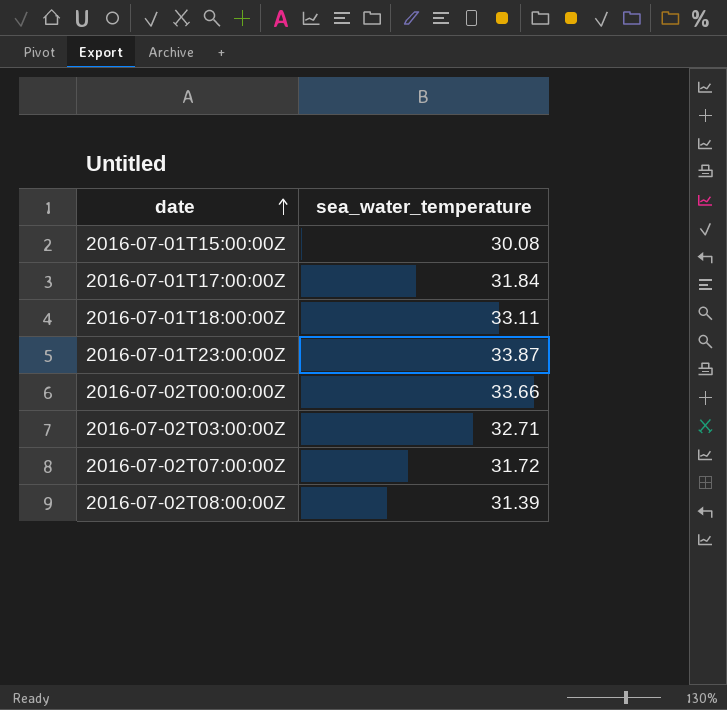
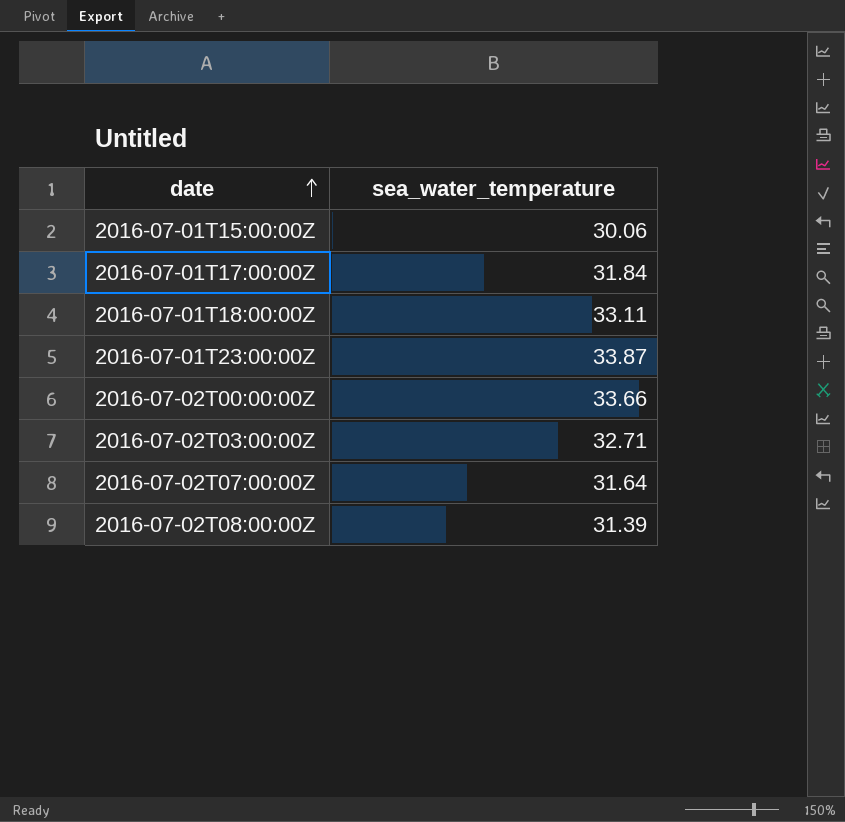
2016-07-01T15:00:00Z | sea_water_temperature: 30.08 -> 30.06
2016-07-02T07:00:00Z | sea_water_temperature: 31.72 -> 31.64

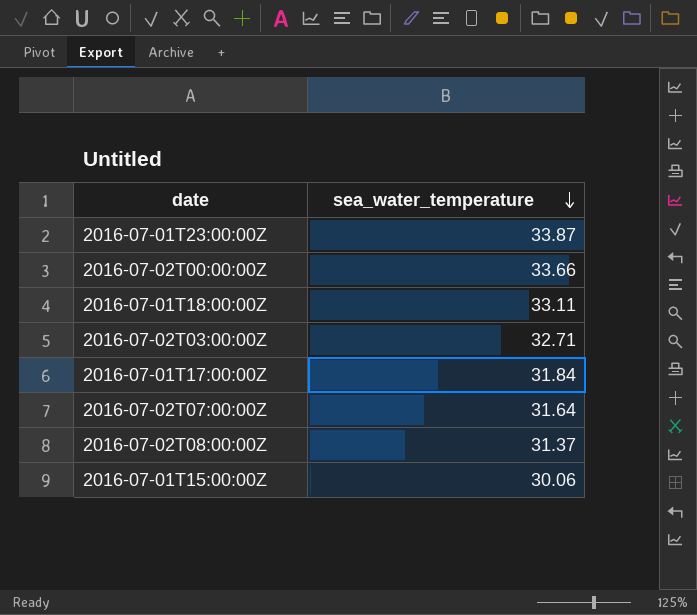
row order: date ascending -> sea_water_temperature descending
2016-07-02T08:00:00Z | sea_water_temperature: 31.39 -> 31.37

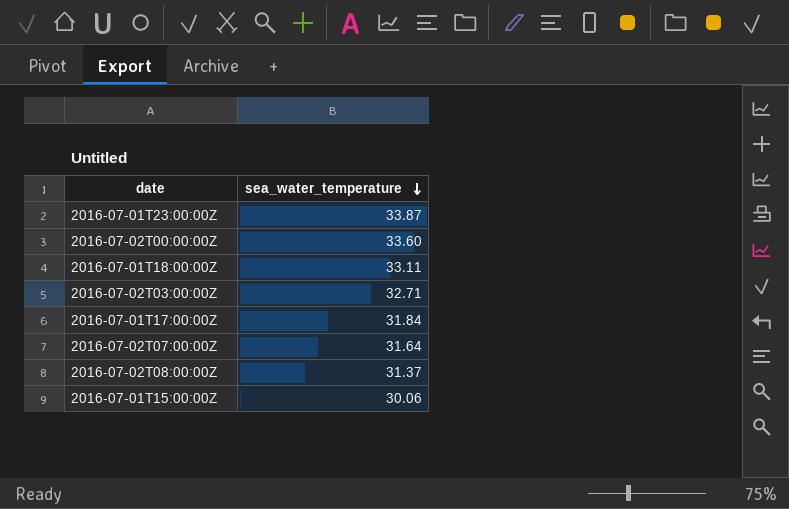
2016-07-02T00:00:00Z | sea_water_temperature: 33.66 -> 33.60

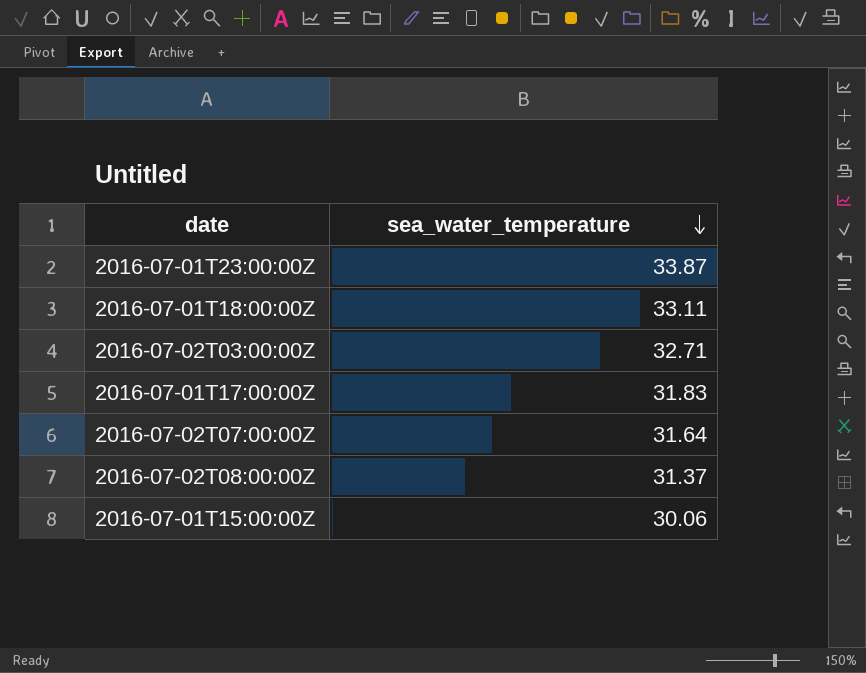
row 2016-07-02T00:00:00Z: 33.60 -> none
2016-07-01T17:00:00Z | sea_water_temperature: 31.84 -> 31.83

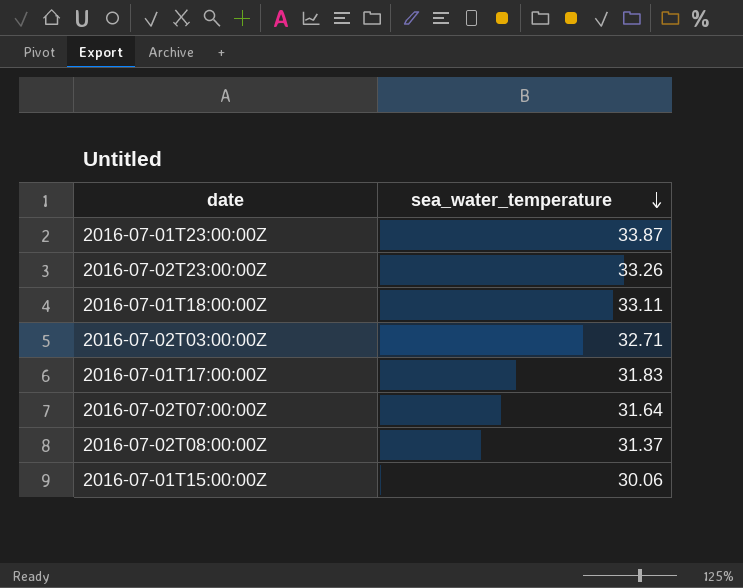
row 2016-07-02T23:00:00Z: none -> 33.26

